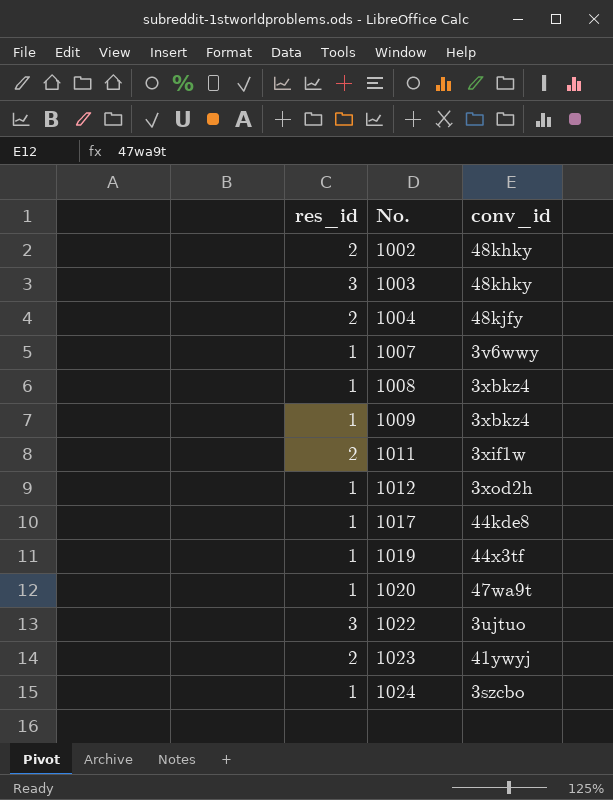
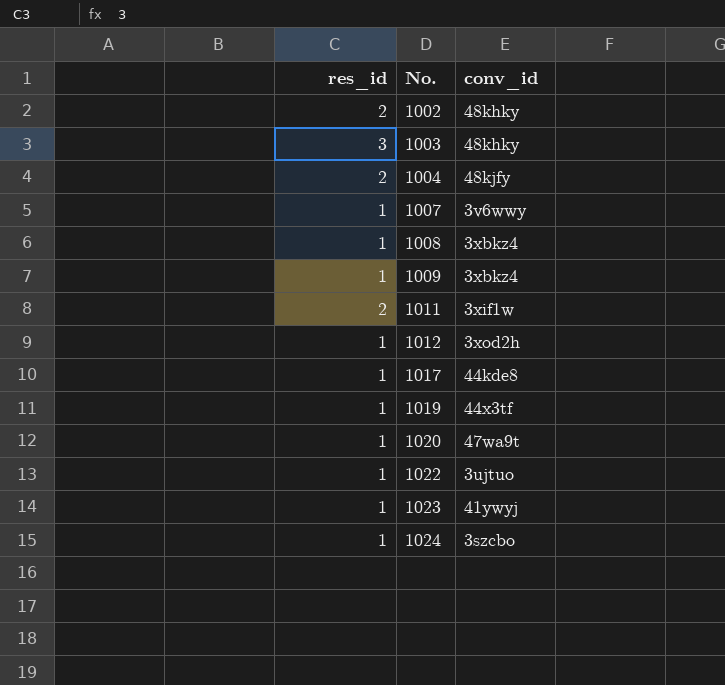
1022 | res_id: 3 -> 1
1023 | res_id: 2 -> 1

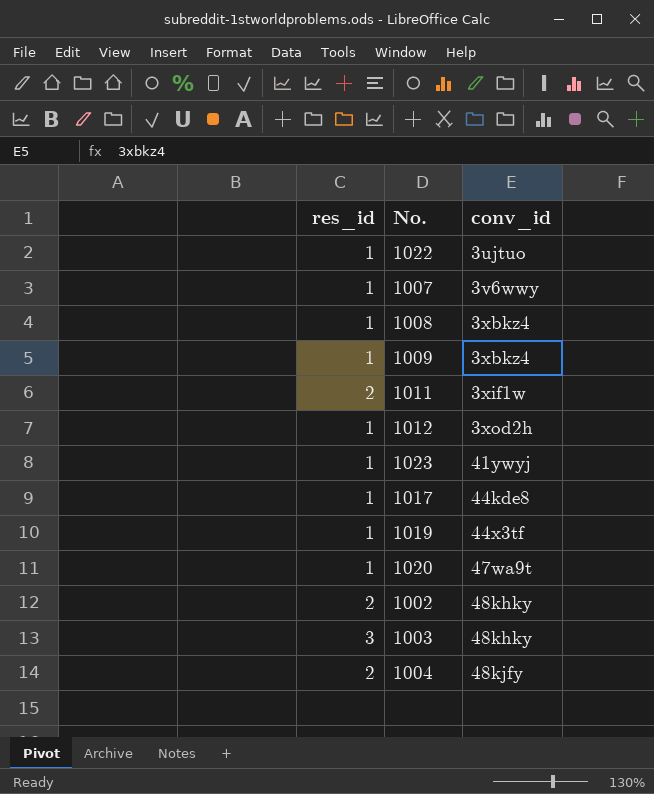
row order: No. ascending -> conv_id ascending
row 1024: 1 | 3szcbo -> none

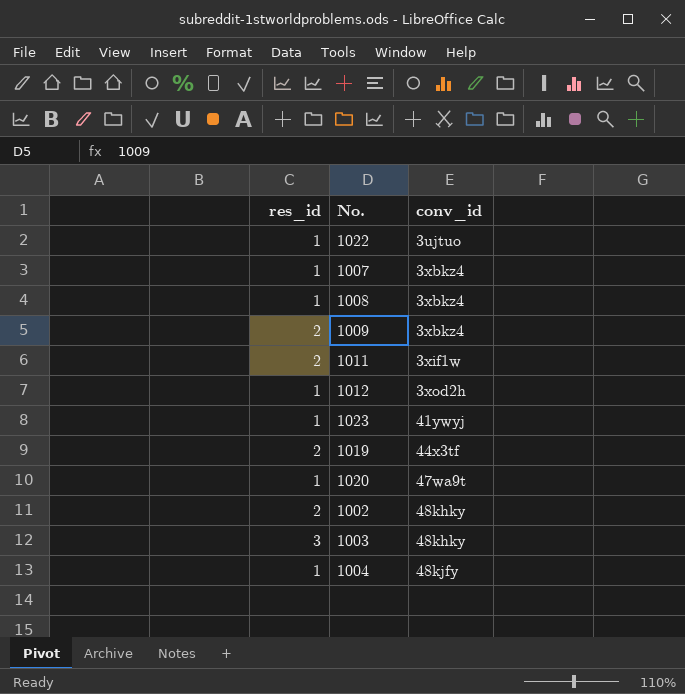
row 1017: 1 | 44kde8 -> none
1007 | conv_id: 3v6wwy -> 3xbkz4
1009 | res_id: 1 -> 2
1019 | res_id: 1 -> 2
1004 | res_id: 2 -> 1

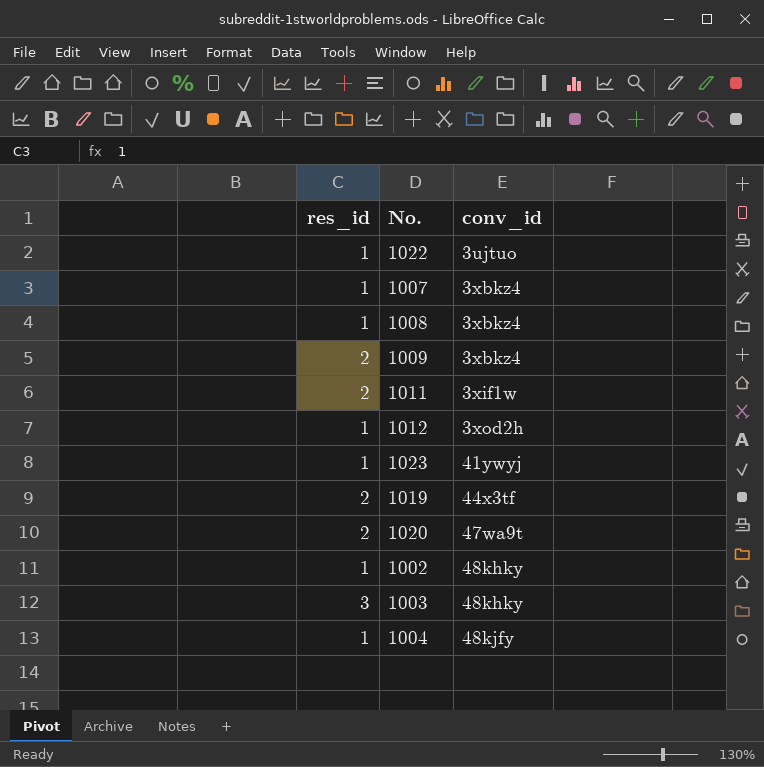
1020 | res_id: 1 -> 2
1002 | res_id: 2 -> 1

